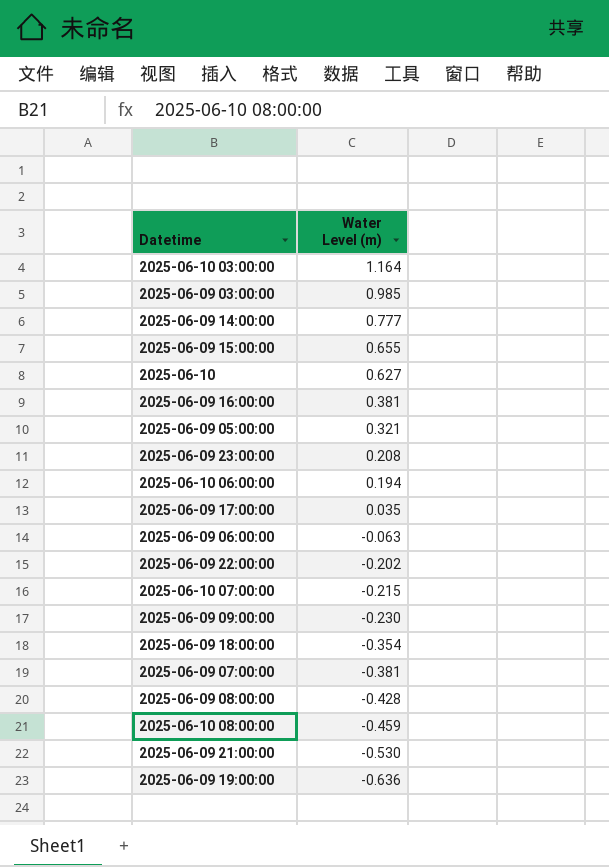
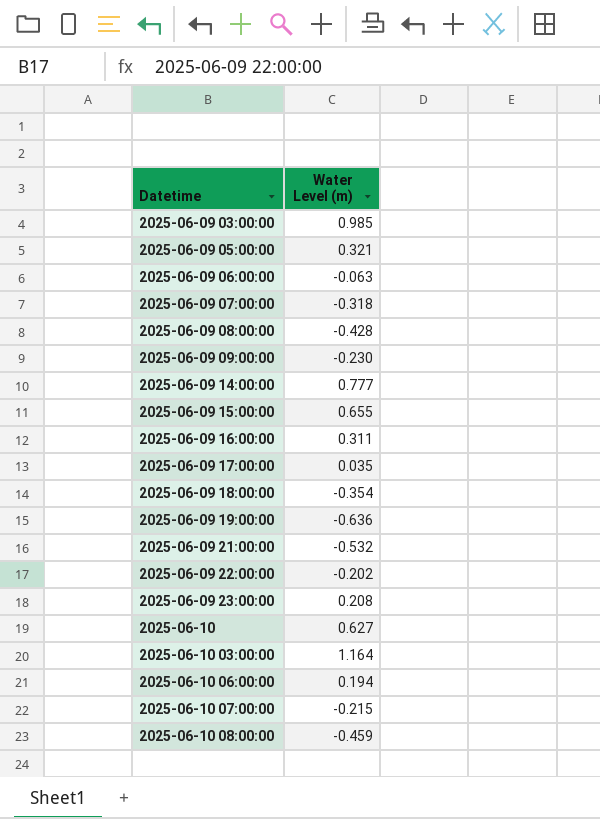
row order: Water Level (m) descending -> Datetime ascending
2025-06-09 07:00:00 | Water Level (m): -0.381 -> -0.318
2025-06-09 16:00:00 | Water Level (m): 0.381 -> 0.311
2025-06-09 21:00:00 | Water Level (m): -0.530 -> -0.532

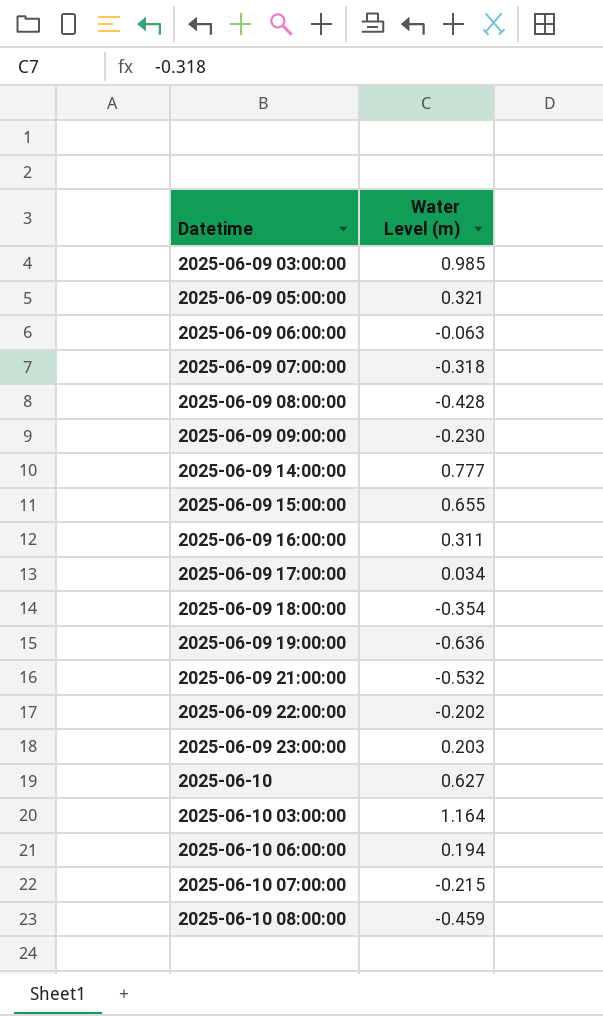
2025-06-09 17:00:00 | Water Level (m): 0.035 -> 0.034
2025-06-09 23:00:00 | Water Level (m): 0.208 -> 0.203

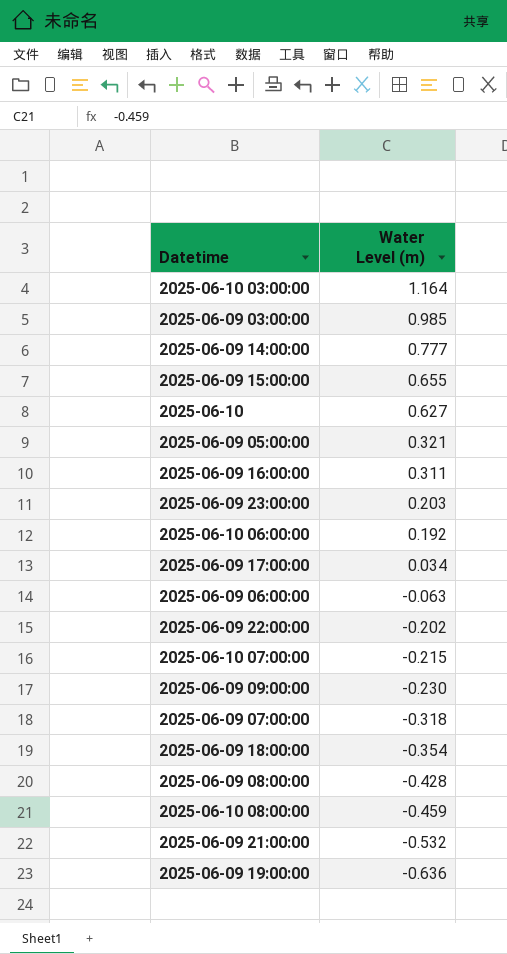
row order: Datetime ascending -> Water Level (m) descending
2025-06-10 06:00:00 | Water Level (m): 0.194 -> 0.192

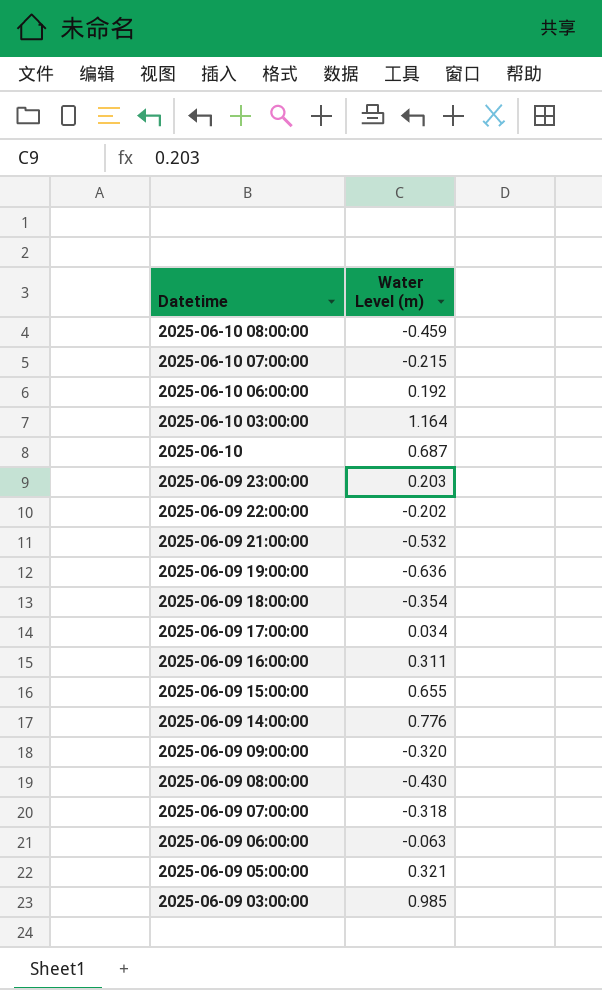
row order: Water Level (m) descending -> Datetime descending
2025-06-10 | Water Level (m): 0.627 -> 0.687
2025-06-09 14:00:00 | Water Level (m): 0.777 -> 0.776
2025-06-09 09:00:00 | Water Level (m): -0.230 -> -0.320
2025-06-09 08:00:00 | Water Level (m): -0.428 -> -0.430

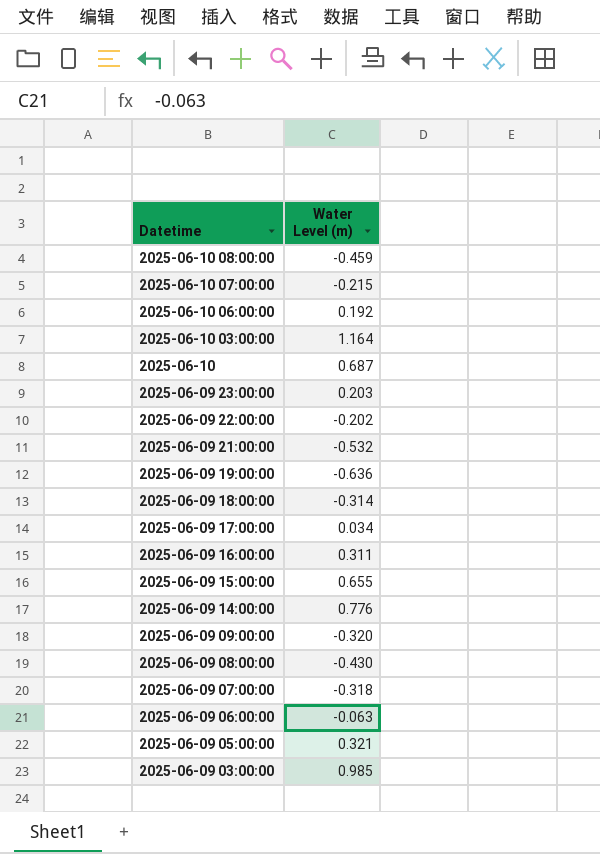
2025-06-09 18:00:00 | Water Level (m): -0.354 -> -0.314

